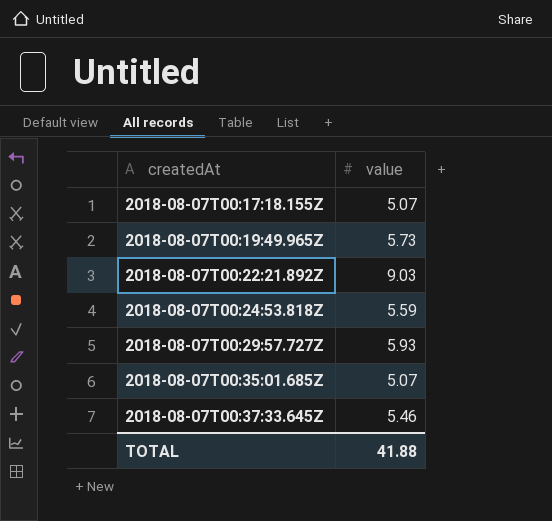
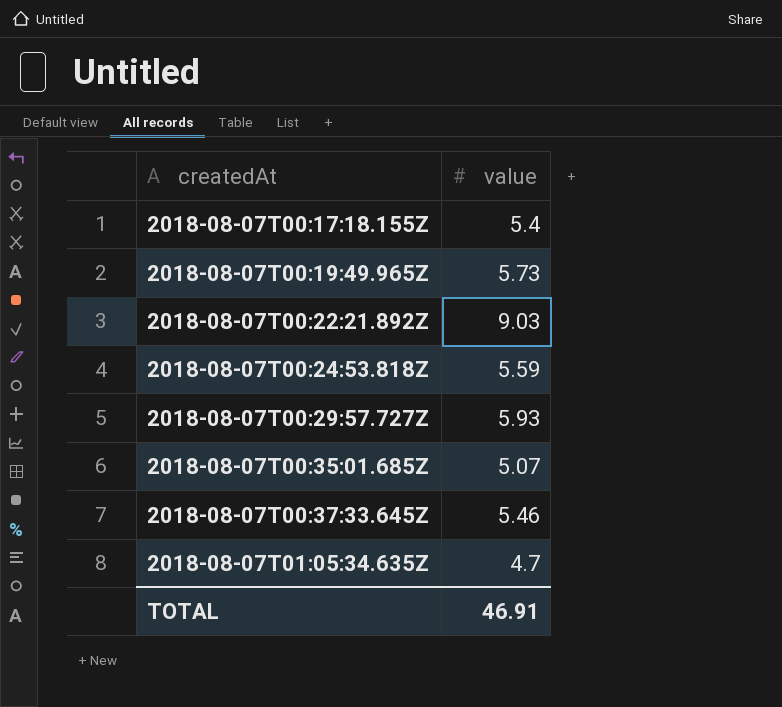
2018-08-07T00:17:18.155Z | value: 5.07 -> 5.4
row 2018-08-07T01:05:34.635Z: none -> 4.7
TOTAL | value: 41.88 -> 46.91

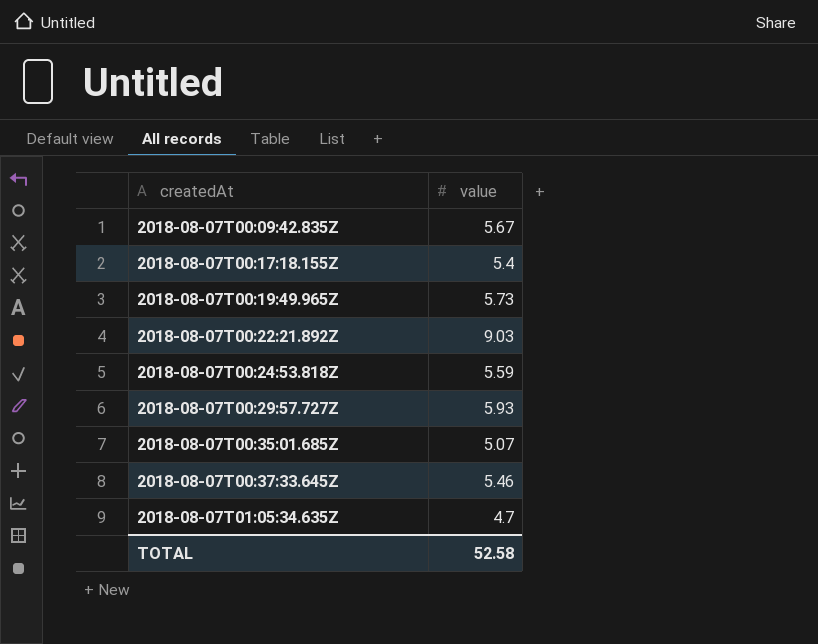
row 2018-08-07T00:09:42.835Z: none -> 5.67
TOTAL | value: 46.91 -> 52.58

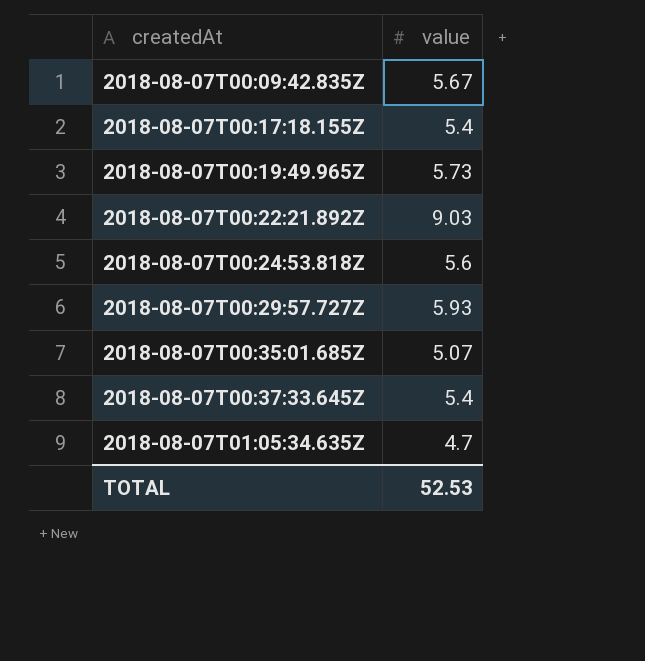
2018-08-07T00:24:53.818Z | value: 5.59 -> 5.6
2018-08-07T00:37:33.645Z | value: 5.46 -> 5.4
TOTAL | value: 52.58 -> 52.53

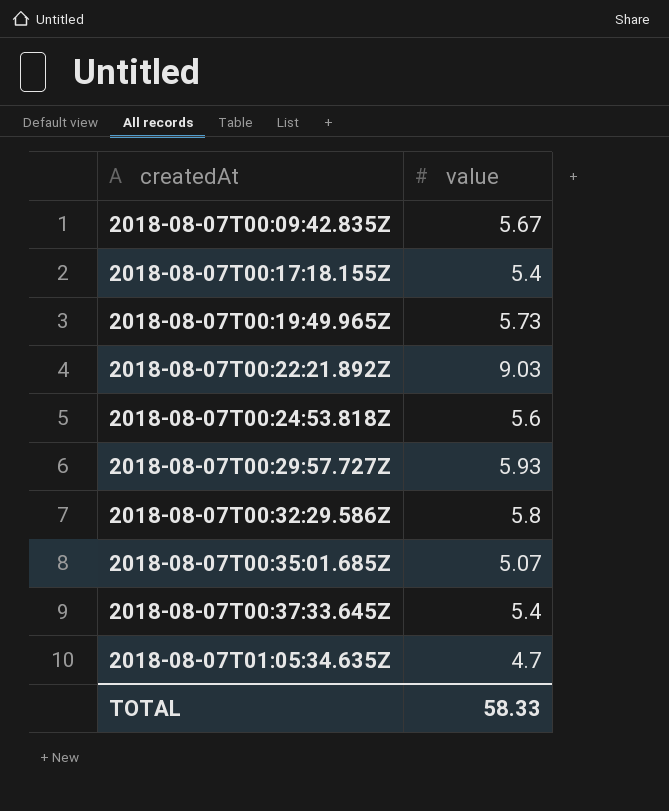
row 2018-08-07T00:32:29.586Z: none -> 5.8
TOTAL | value: 52.53 -> 58.33

